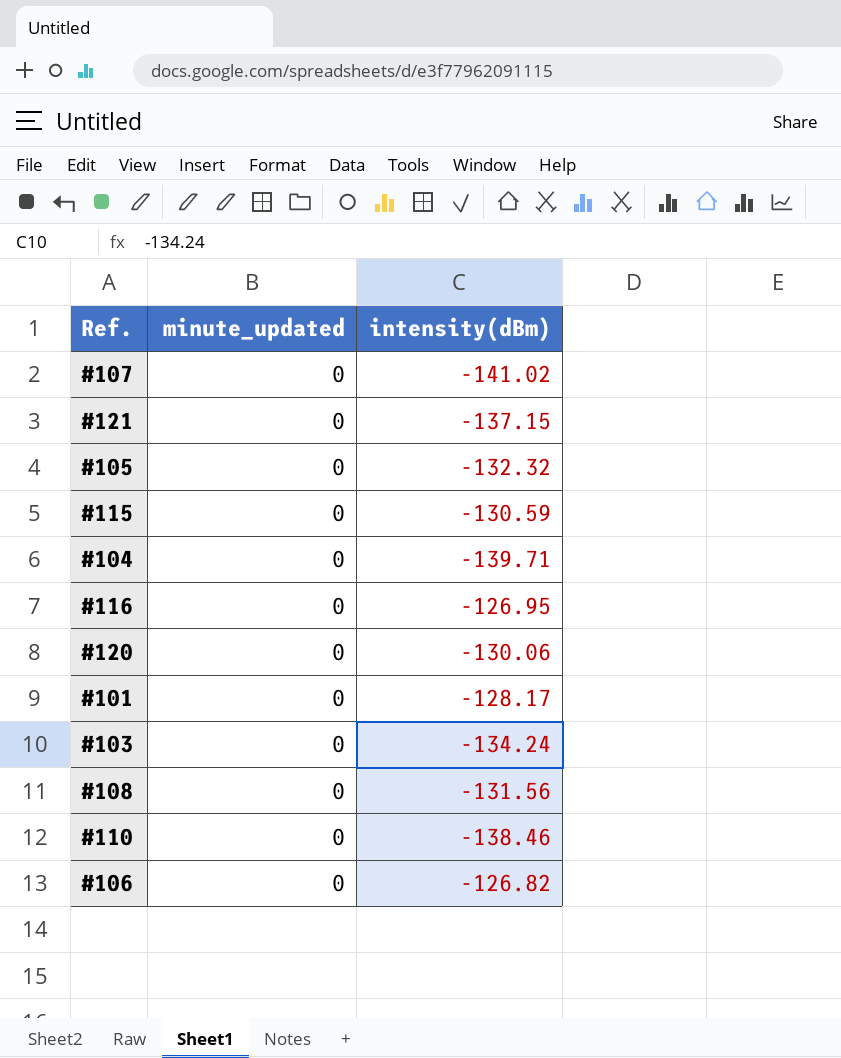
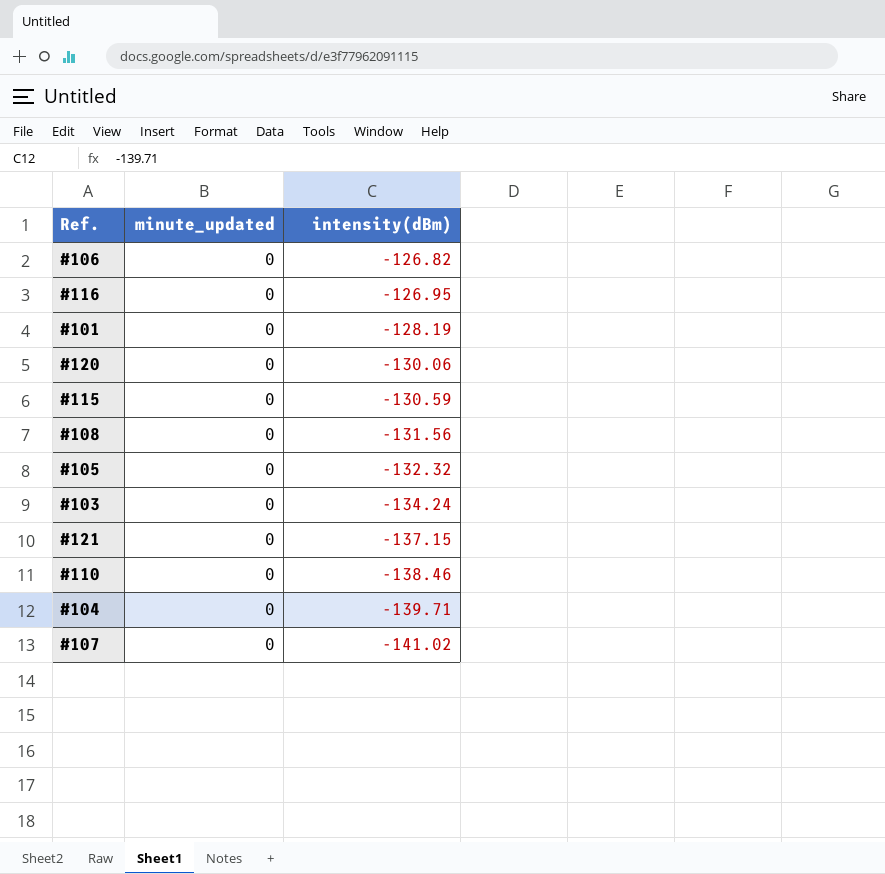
row order: none -> intensity(dBm) descending
#101 | intensity(dBm): -128.17 -> -128.19

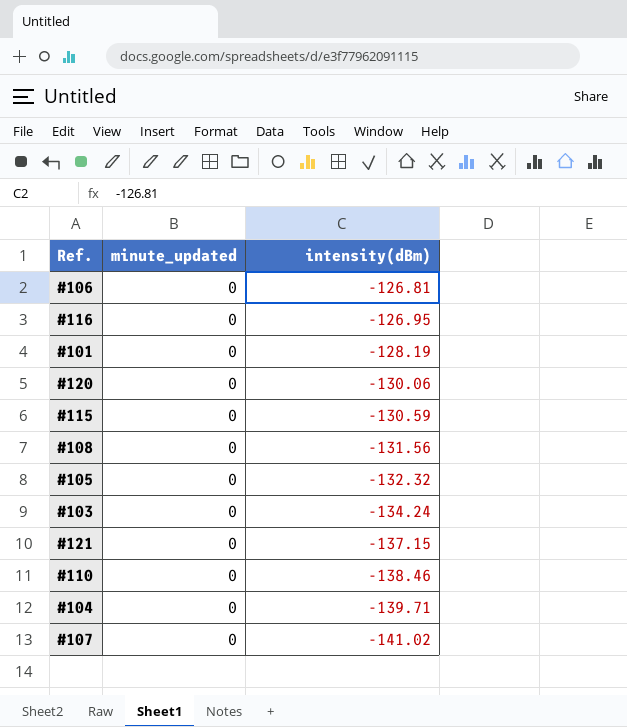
#106 | intensity(dBm): -126.82 -> -126.81

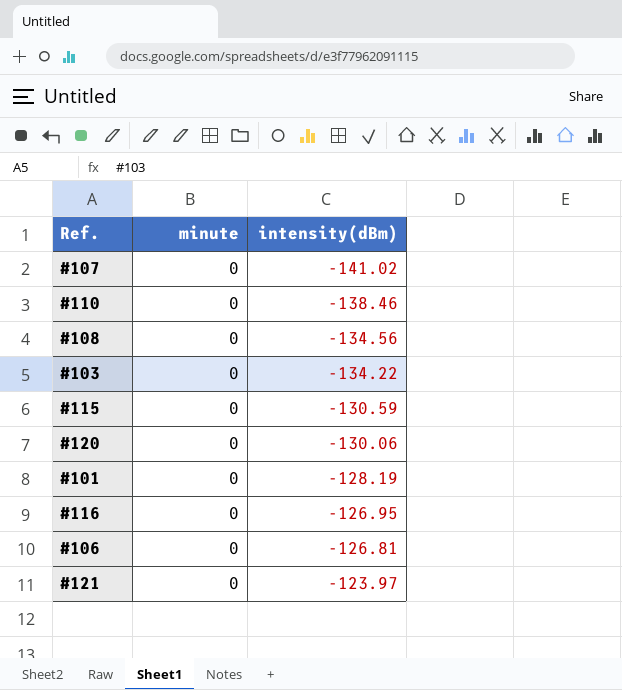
row order: intensity(dBm) descending -> intensity(dBm) ascending
column name: minute_updated -> minute
row #105: 0 | -132.32 -> none
row #104: 0 | -139.71 -> none
#108 | intensity(dBm): -131.56 -> -134.56
#103 | intensity(dBm): -134.24 -> -134.22
#121 | intensity(dBm): -137.15 -> -123.97

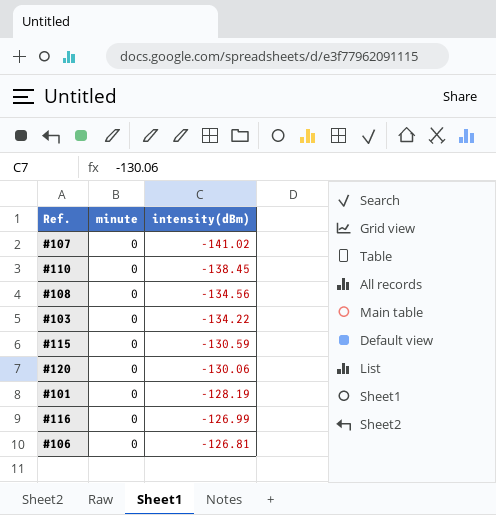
row #121: 0 | -123.97 -> none
#110 | intensity(dBm): -138.46 -> -138.45
#116 | intensity(dBm): -126.95 -> -126.99

